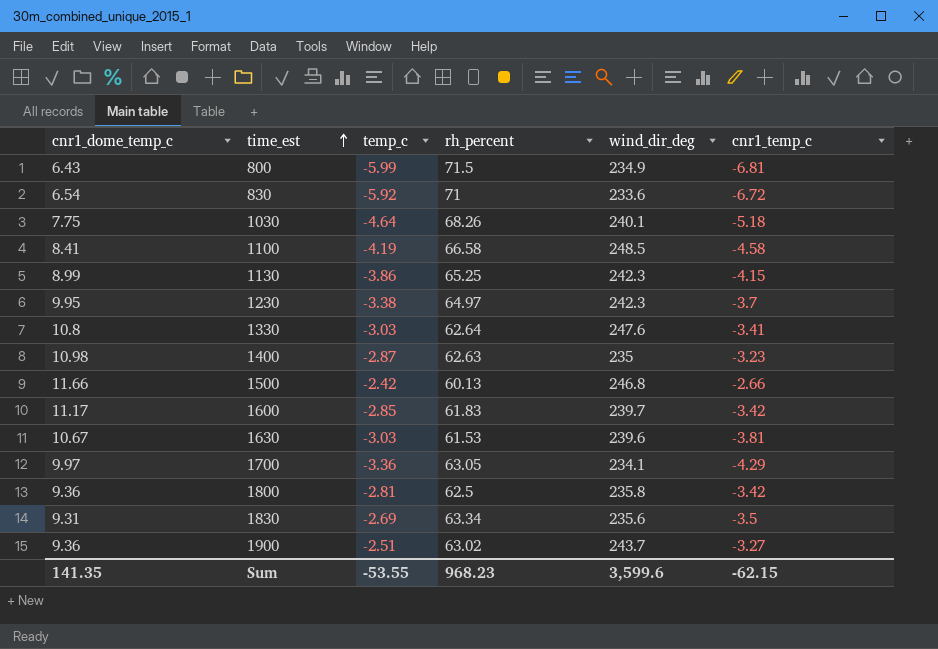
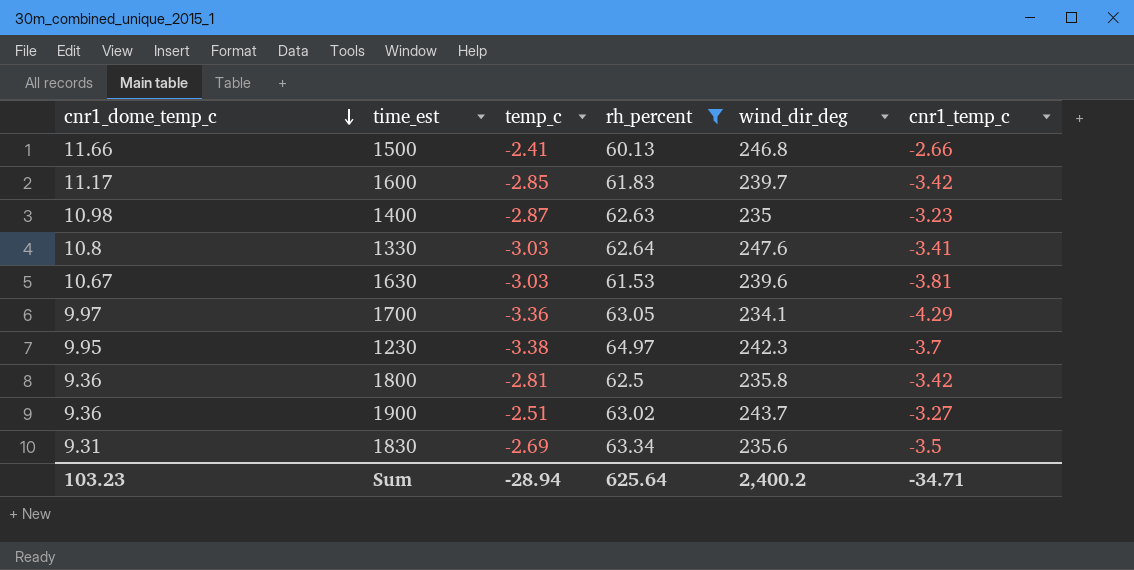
filter: none -> rh_percent <= 64.97
row order: time_est ascending -> cnr1_dome_temp_c descending
1500 | temp_c: -2.42 -> -2.41
Sum | cnr1_dome_temp_c: 141.35 -> 103.23
Sum | temp_c: -53.55 -> -28.94
Sum | rh_percent: 968.23 -> 625.64
Sum | wind_dir_deg: 3,599.6 -> 2,400.2
Sum | cnr1_temp_c: -62.15 -> -34.71

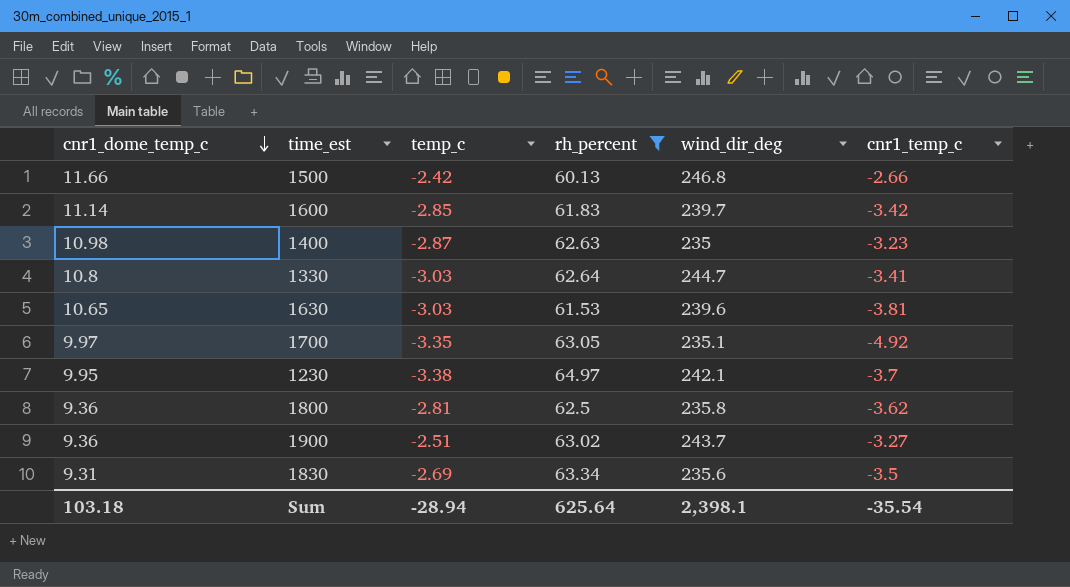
1500 | temp_c: -2.41 -> -2.42
1600 | cnr1_dome_temp_c: 11.17 -> 11.14
1330 | wind_dir_deg: 247.6 -> 244.7
1630 | cnr1_dome_temp_c: 10.67 -> 10.65
1700 | temp_c: -3.36 -> -3.35
1700 | wind_dir_deg: 234.1 -> 235.1
1700 | cnr1_temp_c: -4.29 -> -4.92
1230 | wind_dir_deg: 242.3 -> 242.1
1800 | cnr1_temp_c: -3.42 -> -3.62
Sum | cnr1_dome_temp_c: 103.23 -> 103.18
Sum | wind_dir_deg: 2,400.2 -> 2,398.1
Sum | cnr1_temp_c: -34.71 -> -35.54

